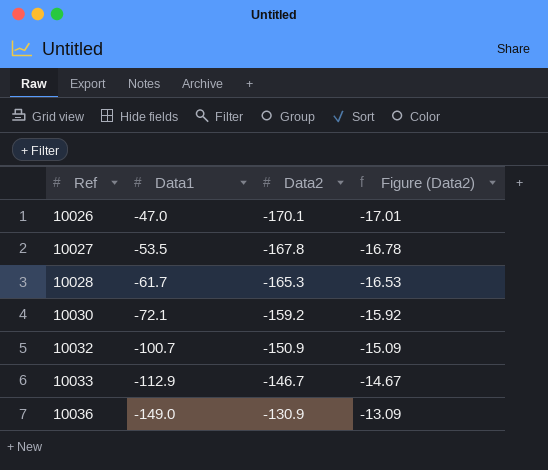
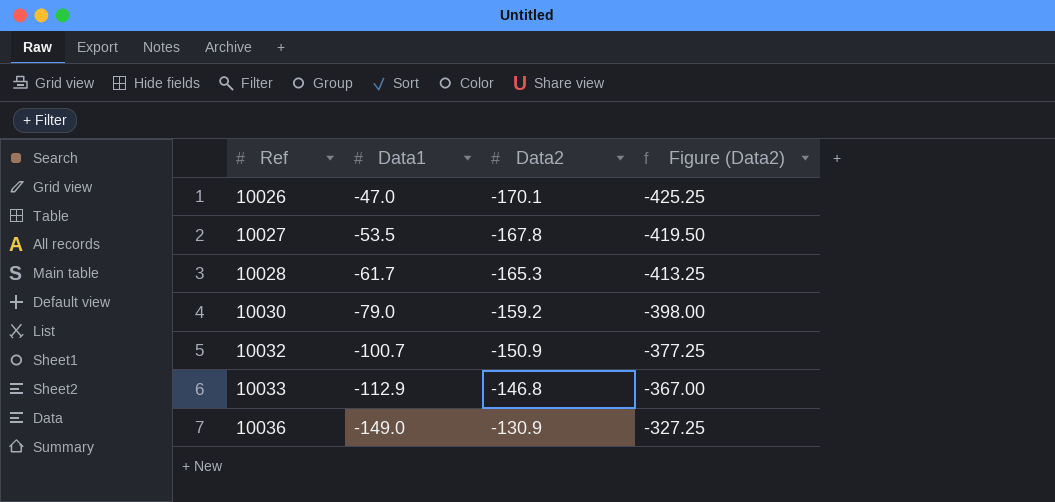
column Figure (Data2) | formula: [Data2] * 0.1 -> [Data2] * 2.5
10030 | Data1: -72.1 -> -79.0
10033 | Data2: -146.7 -> -146.8

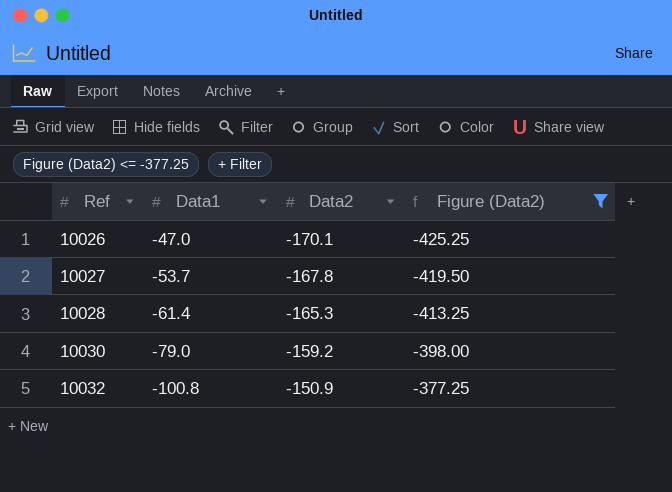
filter: none -> Figure (Data2) <= -377.25
10027 | Data1: -53.5 -> -53.7
10028 | Data1: -61.7 -> -61.4
10032 | Data1: -100.7 -> -100.8

